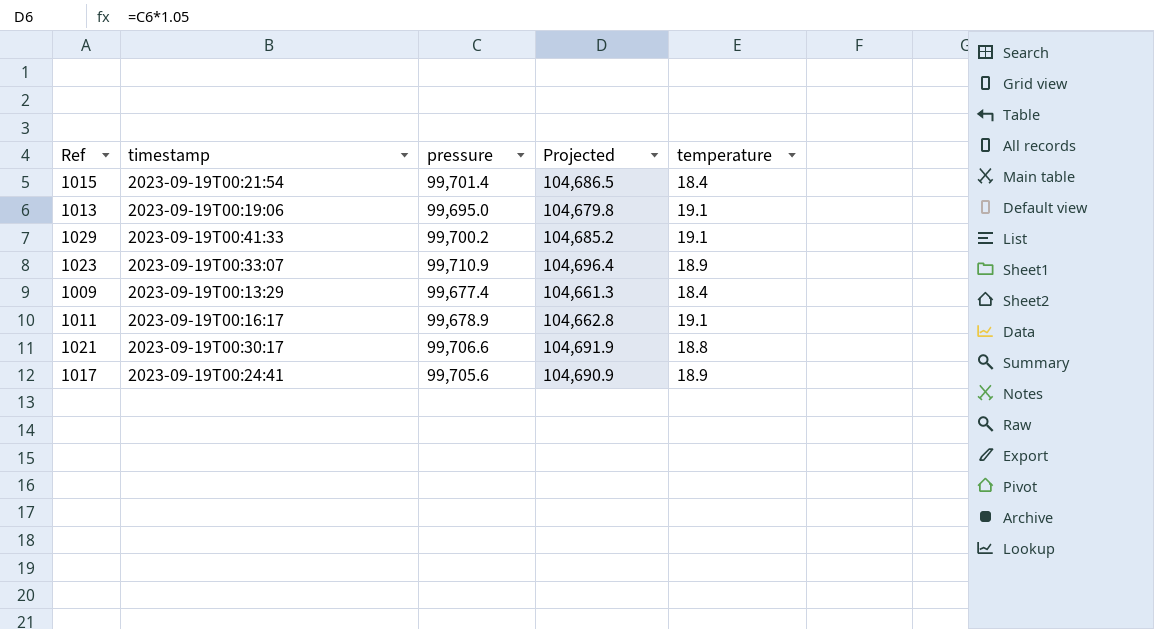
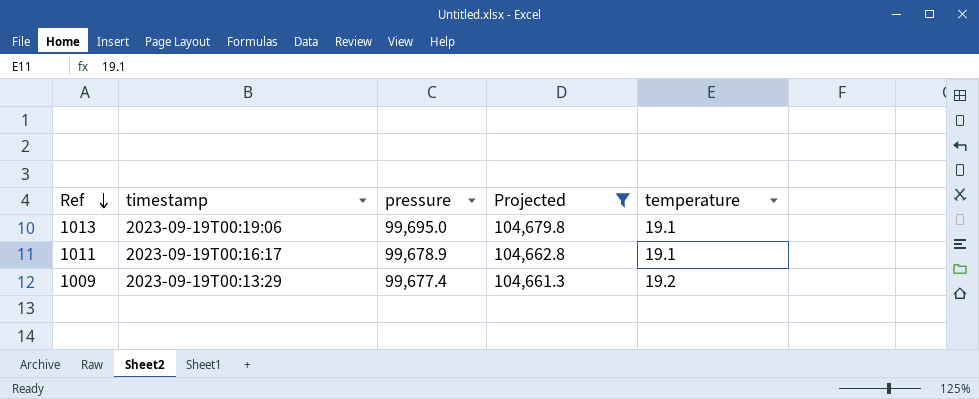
filter: none -> Projected <= 104,679.8
row order: none -> Ref descending
1009 | temperature: 18.4 -> 19.2

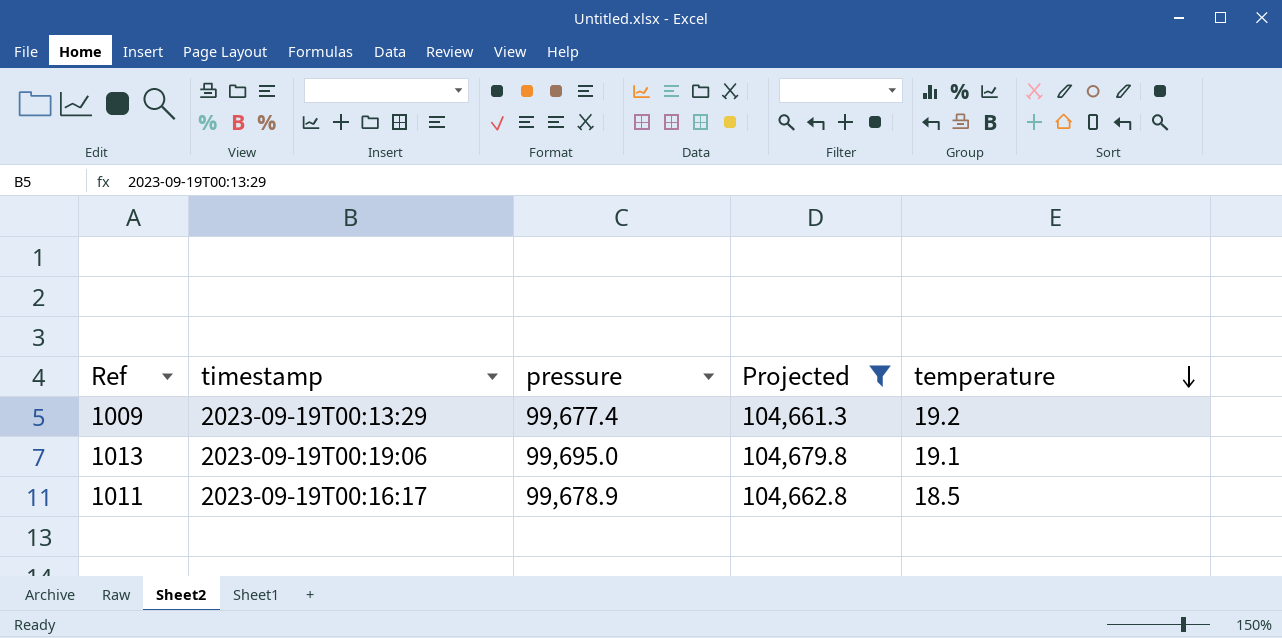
row order: Ref descending -> temperature descending
1011 | temperature: 19.1 -> 18.5

